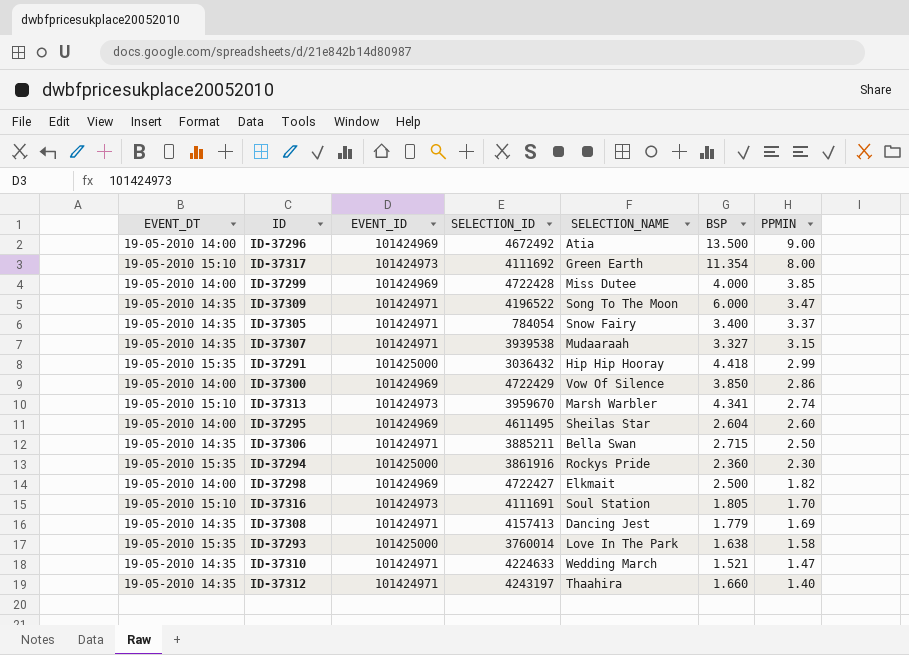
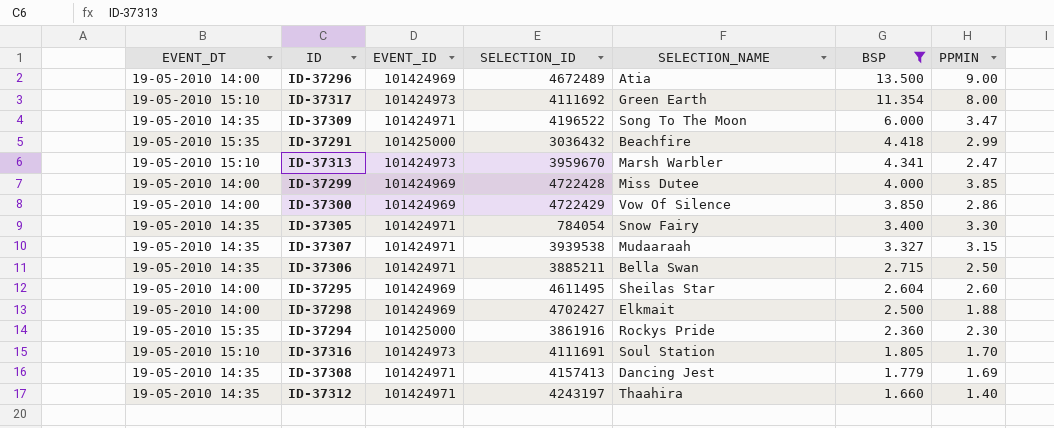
filter: none -> BSP >= 1.660
row order: PPMIN descending -> BSP descending
ID-37296 | SELECTION_ID: 4672492 -> 4672489
ID-37291 | SELECTION_NAME: Hip Hip Hooray -> Beachfire
ID-37313 | PPMIN: 2.74 -> 2.47
ID-37305 | PPMIN: 3.37 -> 3.30
ID-37298 | SELECTION_ID: 4722427 -> 4702427
ID-37298 | PPMIN: 1.82 -> 1.88

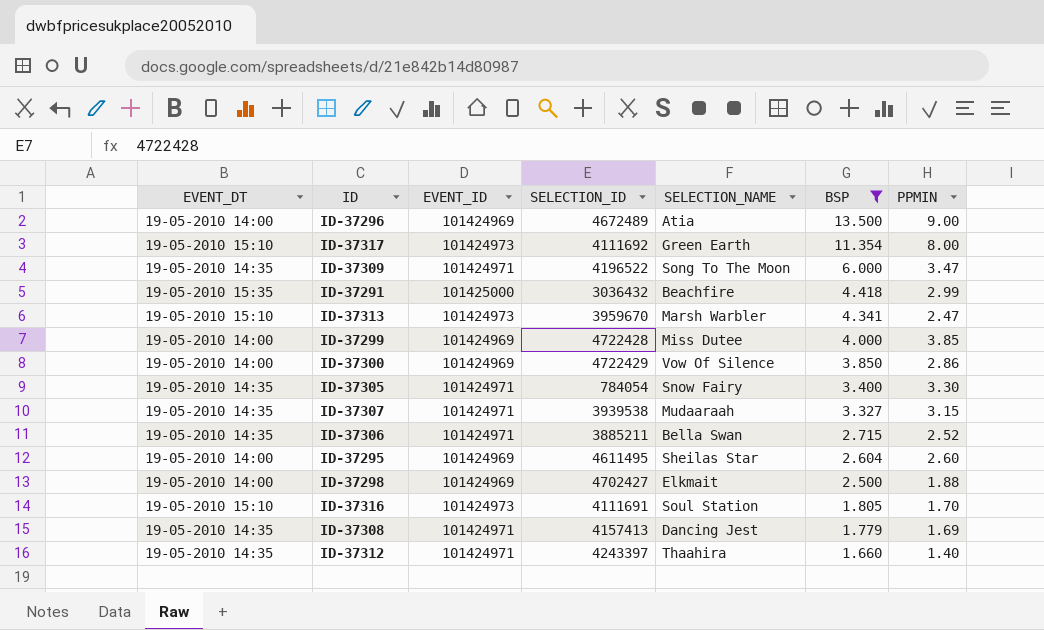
row ID-37294: 19-05-2010 15:35 | 101425000 | 3861916 | Rockys Pride | 2.360 | 2.30 -> none
ID-37306 | PPMIN: 2.50 -> 2.52
ID-37312 | SELECTION_ID: 4243197 -> 4243397

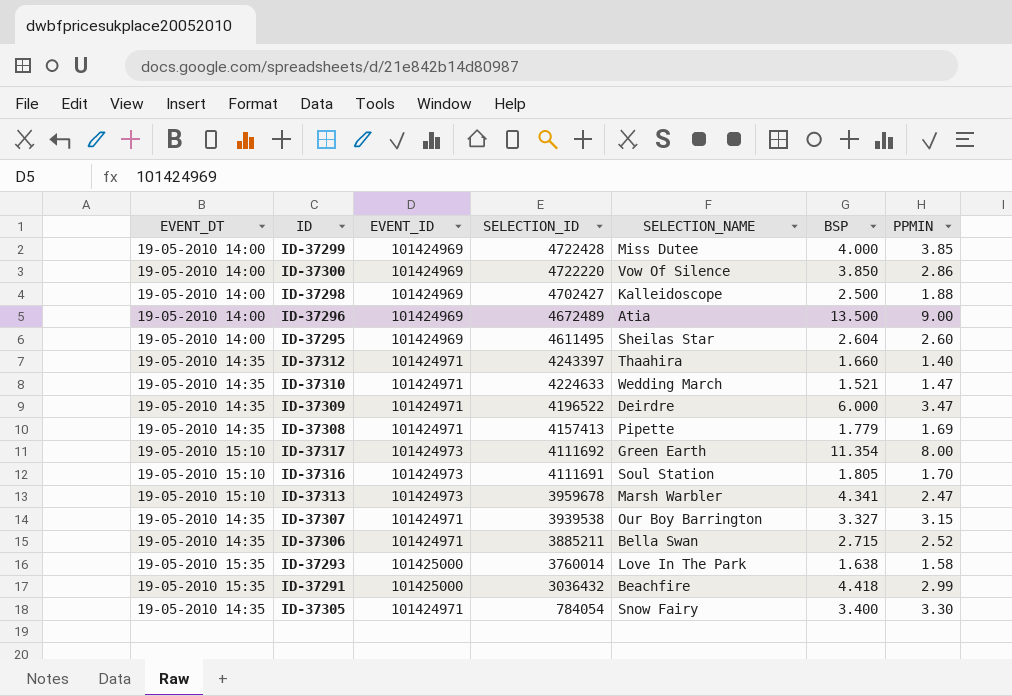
filter: BSP >= 1.660 -> none
row order: BSP descending -> SELECTION_ID descending
ID-37300 | SELECTION_ID: 4722429 -> 4722220
ID-37298 | SELECTION_NAME: Elkmait -> Kalleidoscope
ID-37309 | SELECTION_NAME: Song To The Moon -> Deirdre
ID-37308 | SELECTION_NAME: Dancing Jest -> Pipette
ID-37313 | SELECTION_ID: 3959670 -> 3959678
ID-37307 | SELECTION_NAME: Mudaaraah -> Our Boy Barrington

